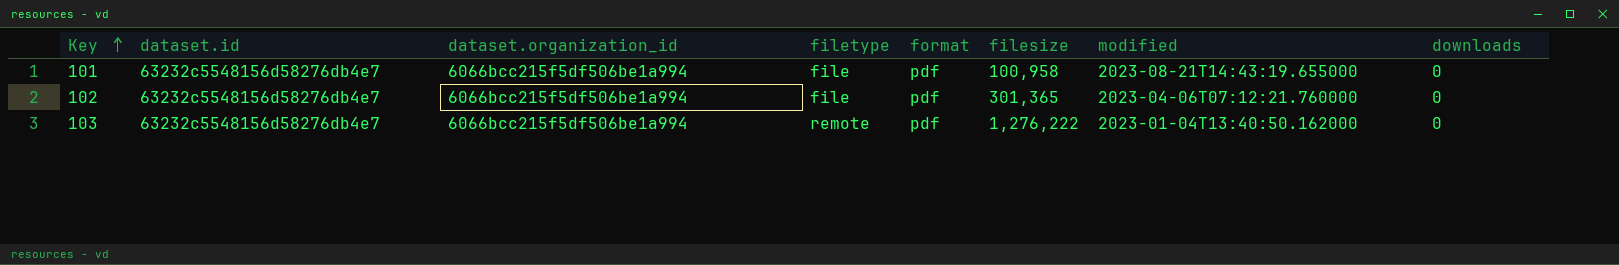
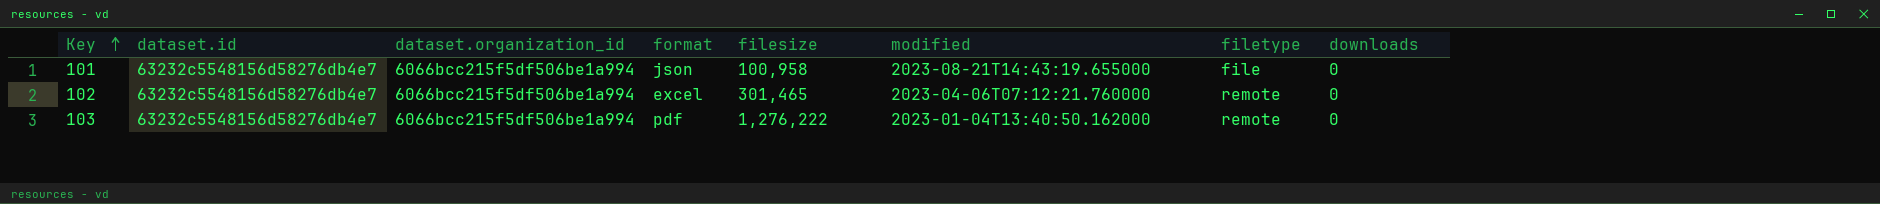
column filetype | position: 4 -> 7
101 | format: pdf -> json
102 | format: pdf -> excel
102 | filesize: 301,365 -> 301,465
102 | filetype: file -> remote

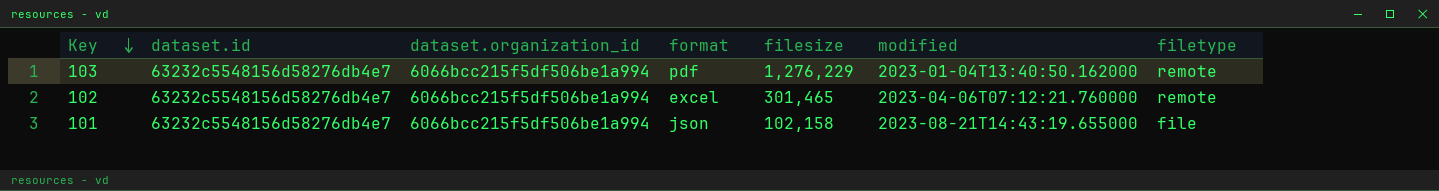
row order: Key ascending -> Key descending
column downloads | position: 8 -> none
103 | filesize: 1,276,222 -> 1,276,229
101 | filesize: 100,958 -> 102,158

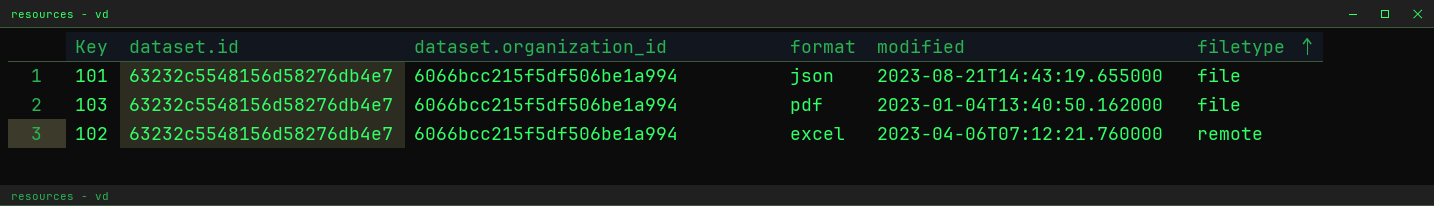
row order: Key descending -> filetype ascending
column filesize | position: 5 -> none
103 | filetype: remote -> file

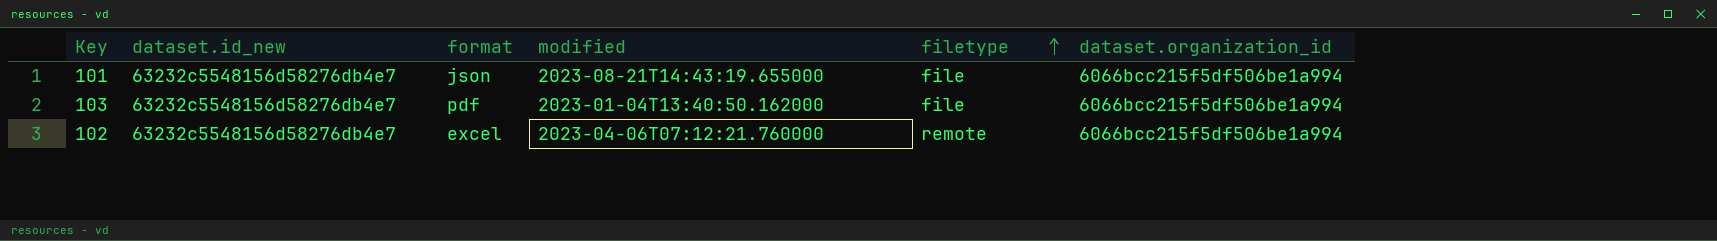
column name: dataset.id -> dataset.id_new
column dataset.organization_id | position: 3 -> 6

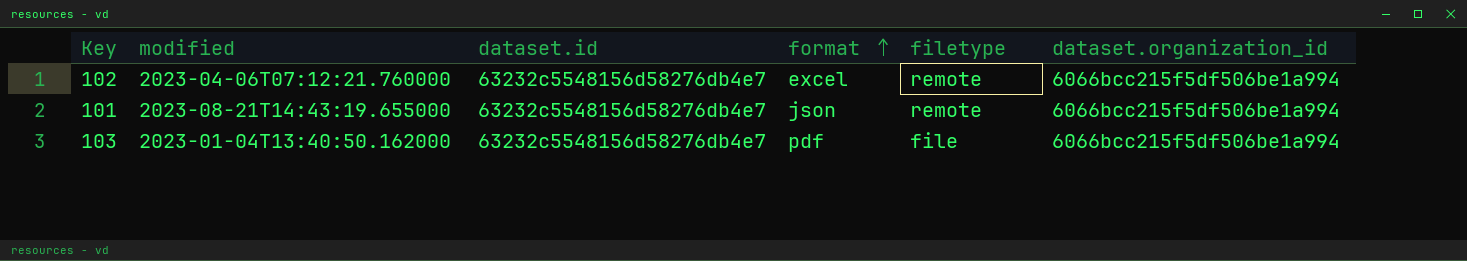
row order: filetype ascending -> format ascending
column modified | position: 4 -> 2
column name: dataset.id_new -> dataset.id
101 | filetype: file -> remote

